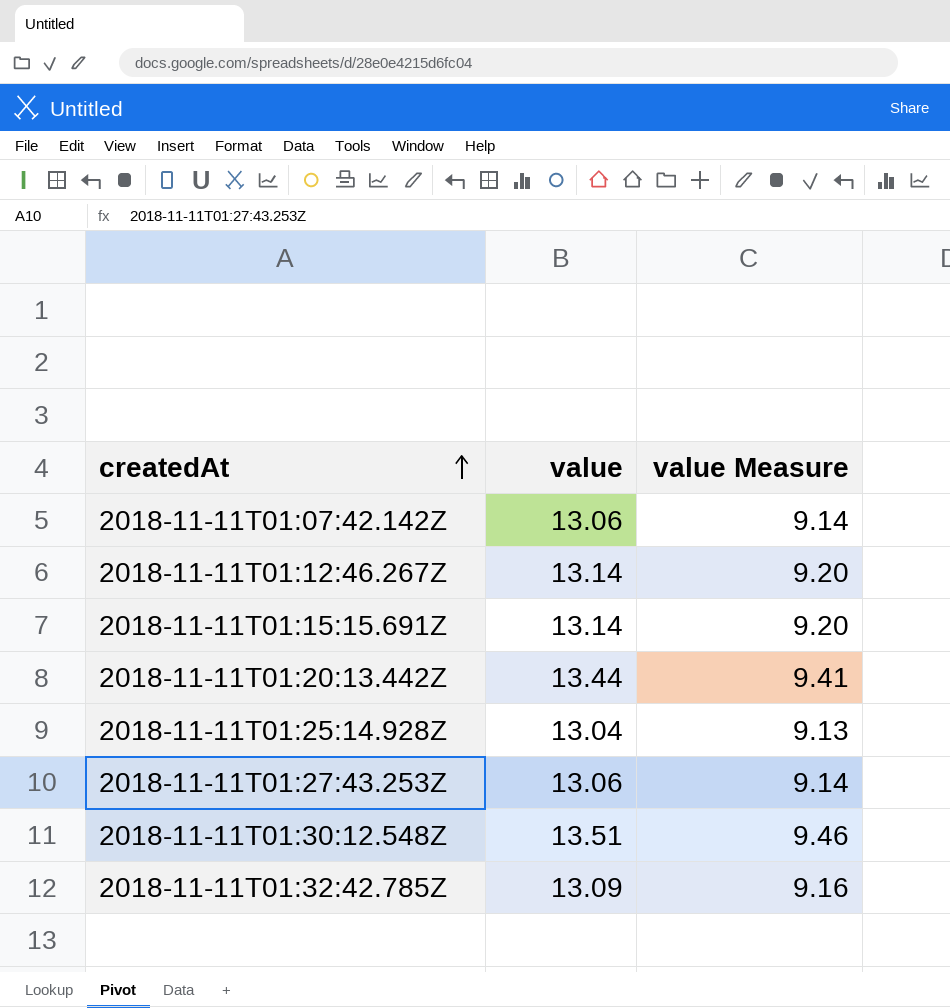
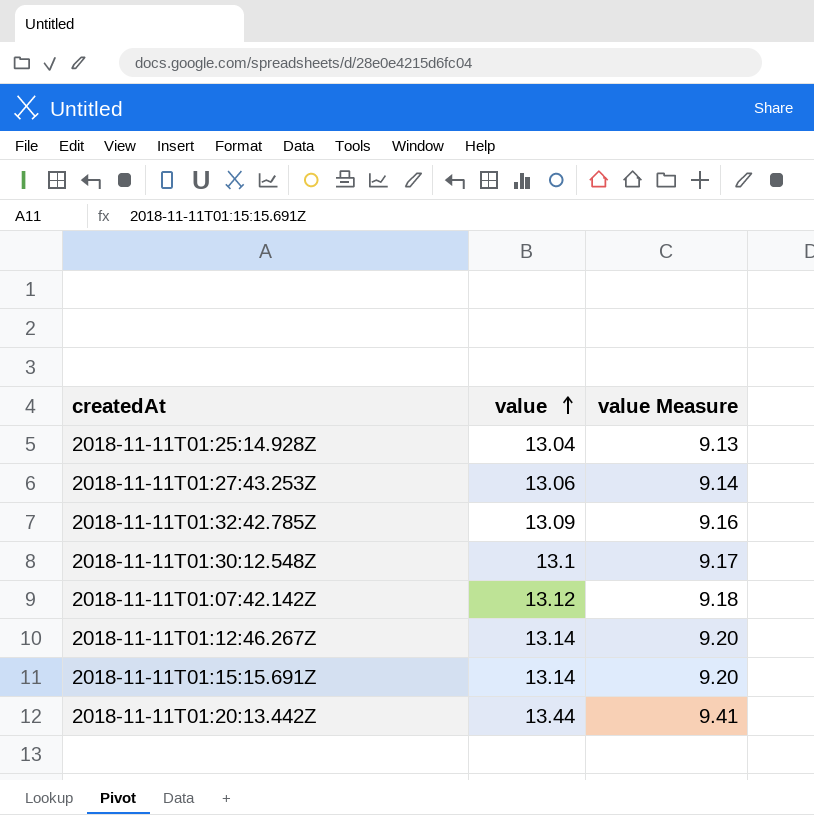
row order: createdAt ascending -> value ascending
2018-11-11T01:30:12.548Z | value: 13.51 -> 13.1
2018-11-11T01:30:12.548Z | value Measure: 9.46 -> 9.17
2018-11-11T01:07:42.142Z | value: 13.06 -> 13.12
2018-11-11T01:07:42.142Z | value Measure: 9.14 -> 9.18

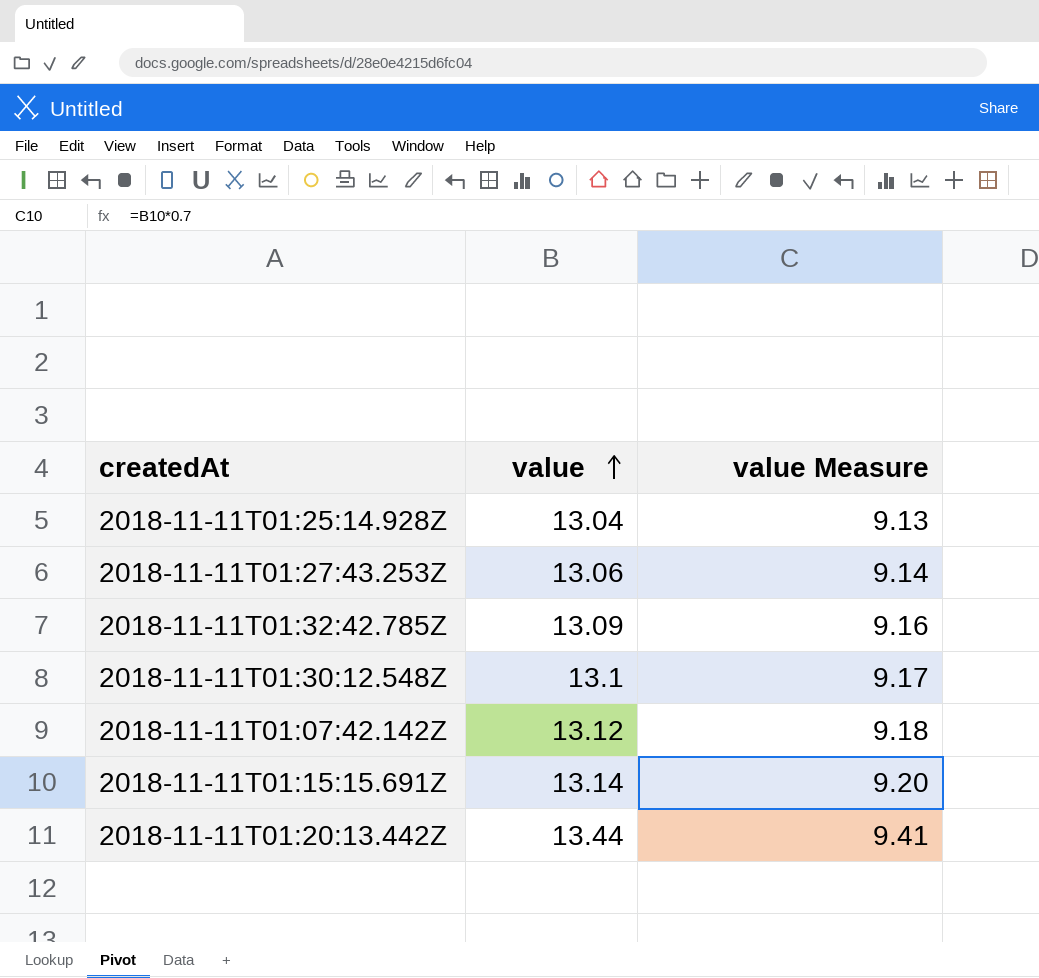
row 2018-11-11T01:12:46.267Z: 13.14 | 9.20 -> none

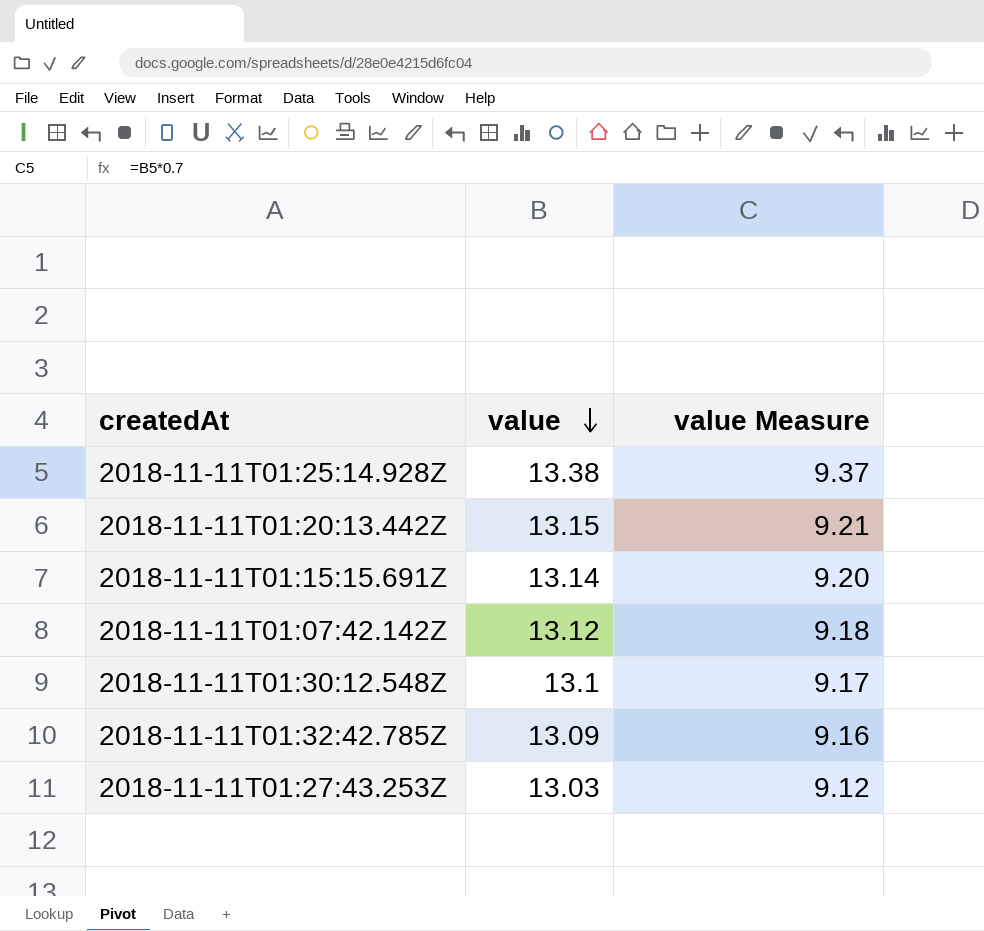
row order: value ascending -> value descending
2018-11-11T01:25:14.928Z | value: 13.04 -> 13.38
2018-11-11T01:25:14.928Z | value Measure: 9.13 -> 9.37
2018-11-11T01:20:13.442Z | value: 13.44 -> 13.15
2018-11-11T01:20:13.442Z | value Measure: 9.41 -> 9.21
2018-11-11T01:27:43.253Z | value: 13.06 -> 13.03
2018-11-11T01:27:43.253Z | value Measure: 9.14 -> 9.12

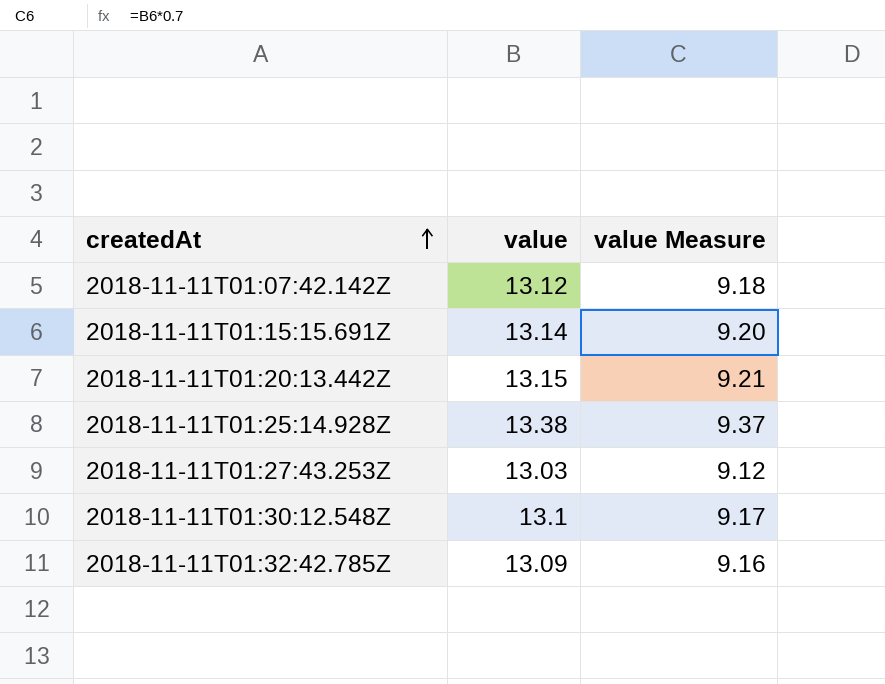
row order: value descending -> createdAt ascending

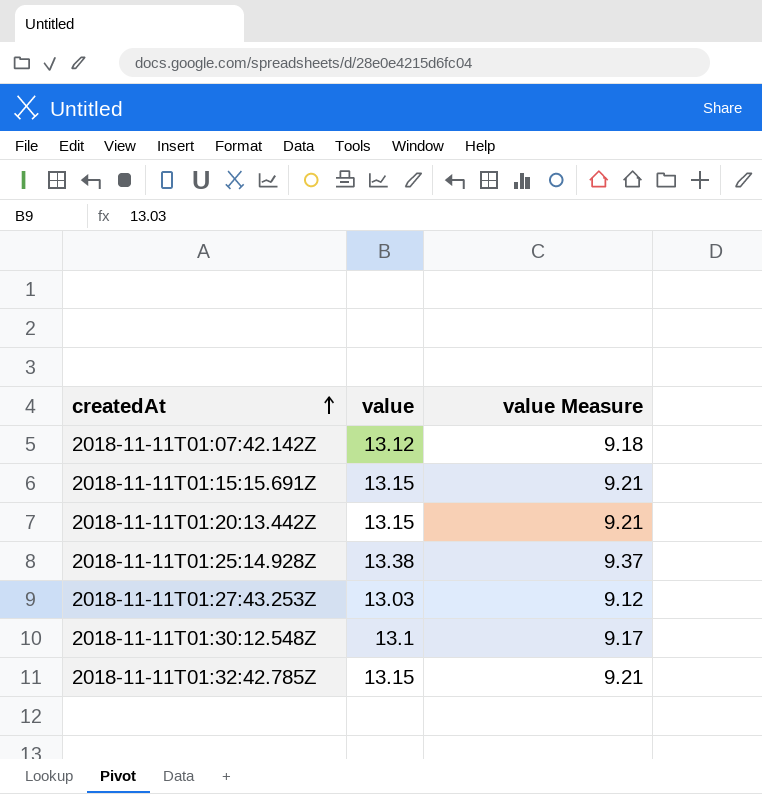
2018-11-11T01:15:15.691Z | value: 13.14 -> 13.15
2018-11-11T01:15:15.691Z | value Measure: 9.20 -> 9.21
2018-11-11T01:32:42.785Z | value: 13.09 -> 13.15
2018-11-11T01:32:42.785Z | value Measure: 9.16 -> 9.21

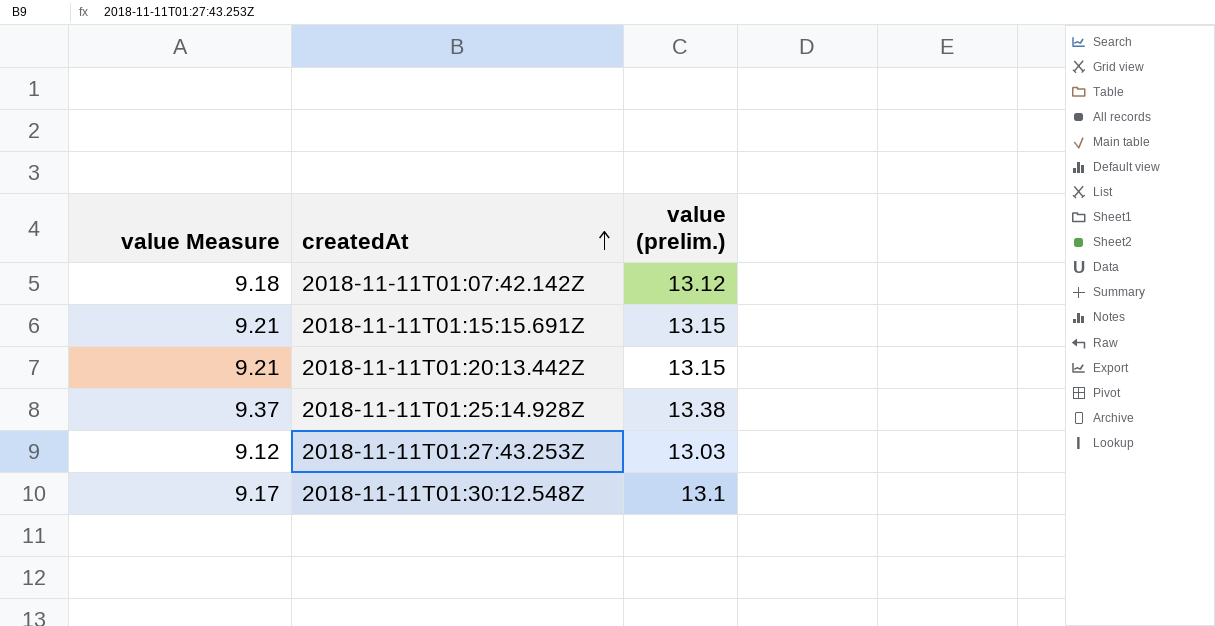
column value Measure | position: 3 -> 1
column name: value -> value (prelim.)
row 2018-11-11T01:32:42.785Z: 13.15 | 9.21 -> none

